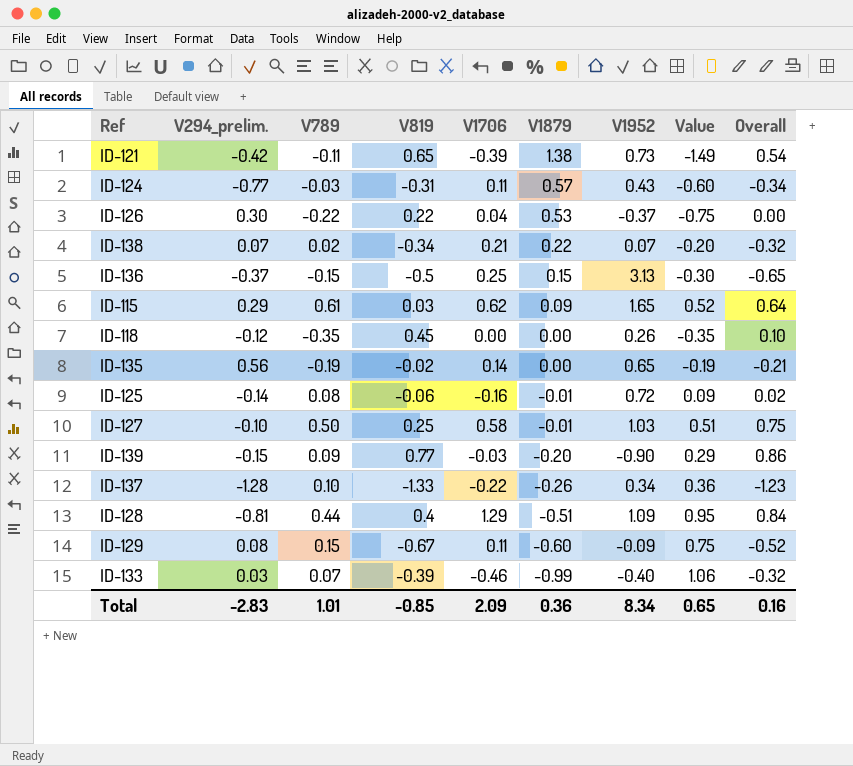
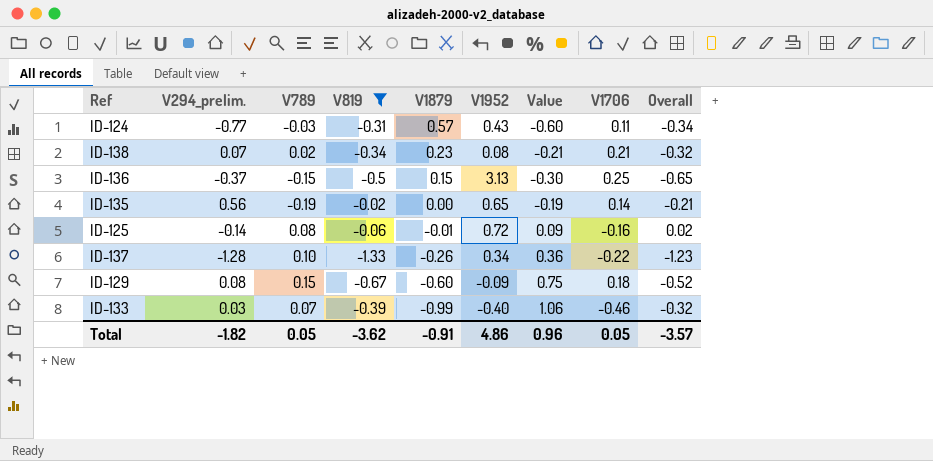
filter: none -> V819 <= -0.02
column V1706 | position: 5 -> 8
ID-138 | V1879: 0.22 -> 0.23
ID-138 | V1952: 0.07 -> 0.08
ID-138 | Value: -0.20 -> -0.21
ID-129 | V1706: 0.11 -> 0.18
Total | V294_prelim.: -2.83 -> -1.82
Total | V789: 1.01 -> 0.05
Total | V819: -0.85 -> -3.62
Total | V1879: 0.36 -> -0.91
Total | V1952: 8.34 -> 4.86
Total | Value: 0.65 -> 0.96
Total | V1706: 2.09 -> 0.05
Total | Overall: 0.16 -> -3.57

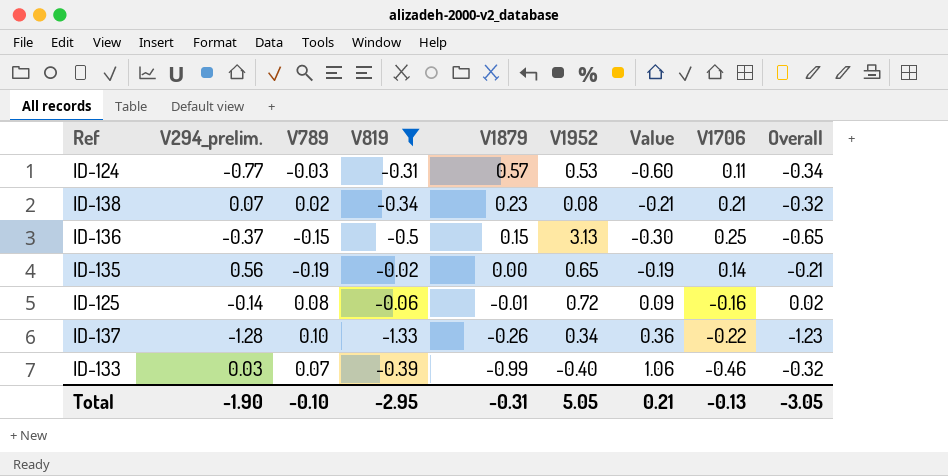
row ID-129: 0.08 | 0.15 | -0.67 | -0.60 | -0.09 | 0.75 | 0.18 | -0.52 -> none
ID-124 | V1952: 0.43 -> 0.53
Total | V294_prelim.: -1.82 -> -1.90
Total | V789: 0.05 -> -0.10
Total | V819: -3.62 -> -2.95
Total | V1879: -0.91 -> -0.31
Total | V1952: 4.86 -> 5.05
Total | Value: 0.96 -> 0.21
Total | V1706: 0.05 -> -0.13
Total | Overall: -3.57 -> -3.05

